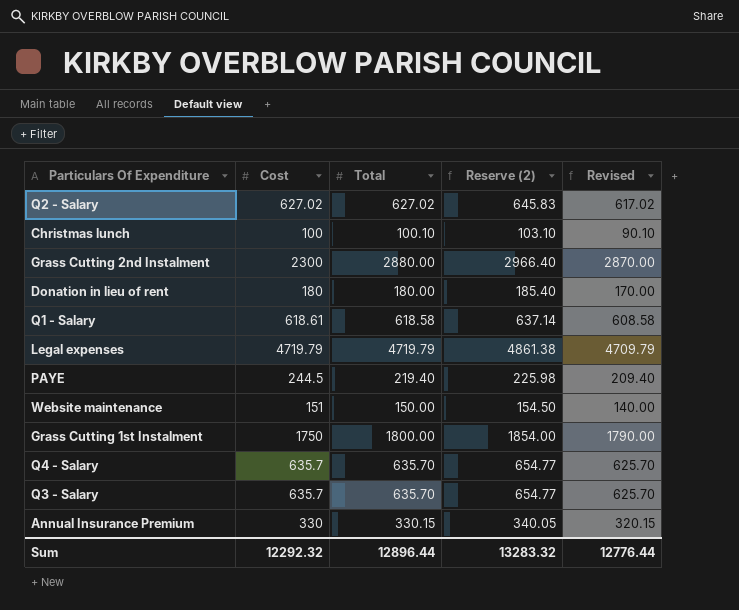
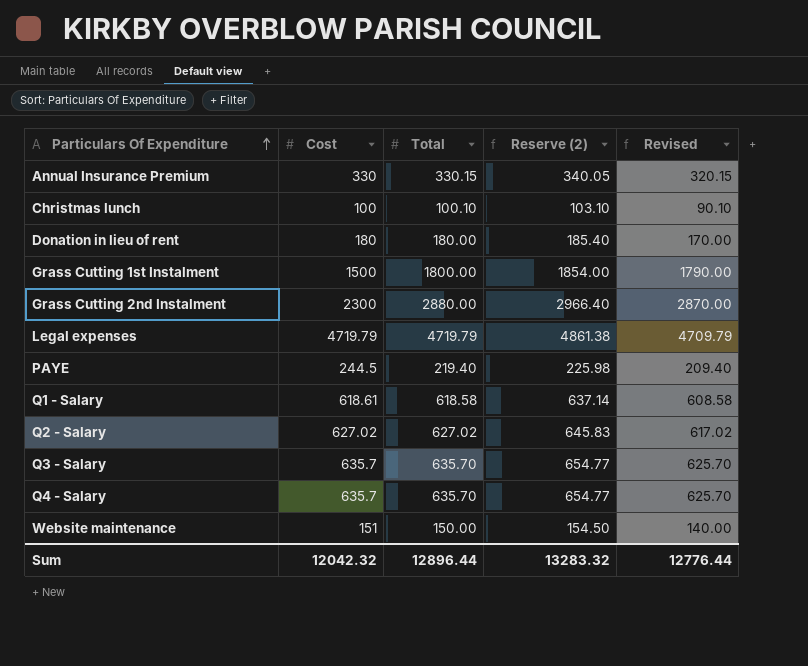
row order: none -> Particulars Of Expenditure ascending
Grass Cutting 1st Instalment | Cost: 1750 -> 1500
Sum | Cost: 12292.32 -> 12042.32

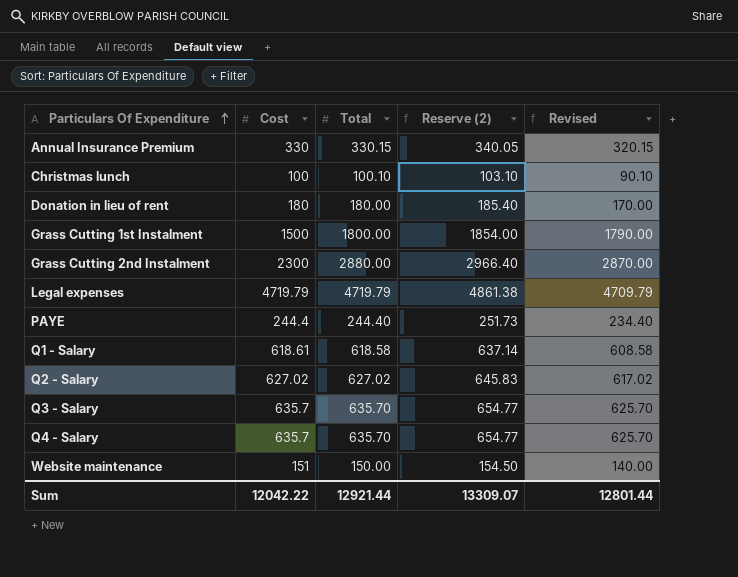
PAYE | Cost: 244.5 -> 244.4
PAYE | Total: 219.40 -> 244.40
PAYE | Reserve (2): 225.98 -> 251.73
PAYE | Revised: 209.40 -> 234.40
Sum | Cost: 12042.32 -> 12042.22
Sum | Total: 12896.44 -> 12921.44
Sum | Reserve (2): 13283.32 -> 13309.07
Sum | Revised: 12776.44 -> 12801.44

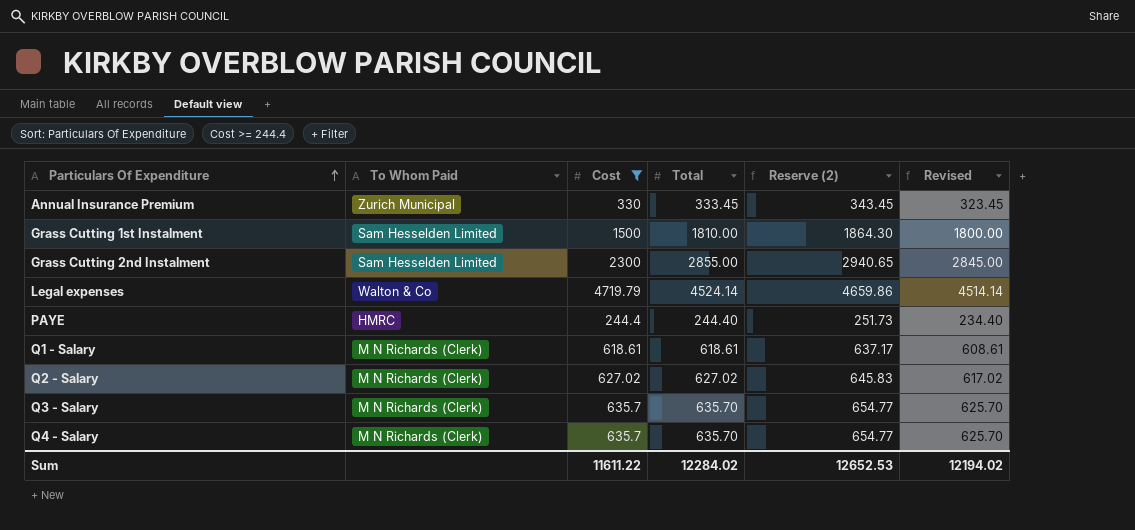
filter: none -> Cost >= 244.4
column To Whom Paid | position: none -> 2
Annual Insurance Premium | Total: 330.15 -> 333.45
Annual Insurance Premium | Reserve (2): 340.05 -> 343.45
Annual Insurance Premium | Revised: 320.15 -> 323.45
Grass Cutting 1st Instalment | Total: 1800.00 -> 1810.00
Grass Cutting 1st Instalment | Reserve (2): 1854.00 -> 1864.30
Grass Cutting 1st Instalment | Revised: 1790.00 -> 1800.00
Grass Cutting 2nd Instalment | Total: 2880.00 -> 2855.00
Grass Cutting 2nd Instalment | Reserve (2): 2966.40 -> 2940.65
Grass Cutting 2nd Instalment | Revised: 2870.00 -> 2845.00
Legal expenses | Total: 4719.79 -> 4524.14
Legal expenses | Reserve (2): 4861.38 -> 4659.86
Legal expenses | Revised: 4709.79 -> 4514.14
Q1 - Salary | Total: 618.58 -> 618.61
Q1 - Salary | Reserve (2): 637.14 -> 637.17
Q1 - Salary | Revised: 608.58 -> 608.61
Sum | Cost: 12042.22 -> 11611.22
Sum | Total: 12921.44 -> 12284.02
Sum | Reserve (2): 13309.07 -> 12652.53
Sum | Revised: 12801.44 -> 12194.02

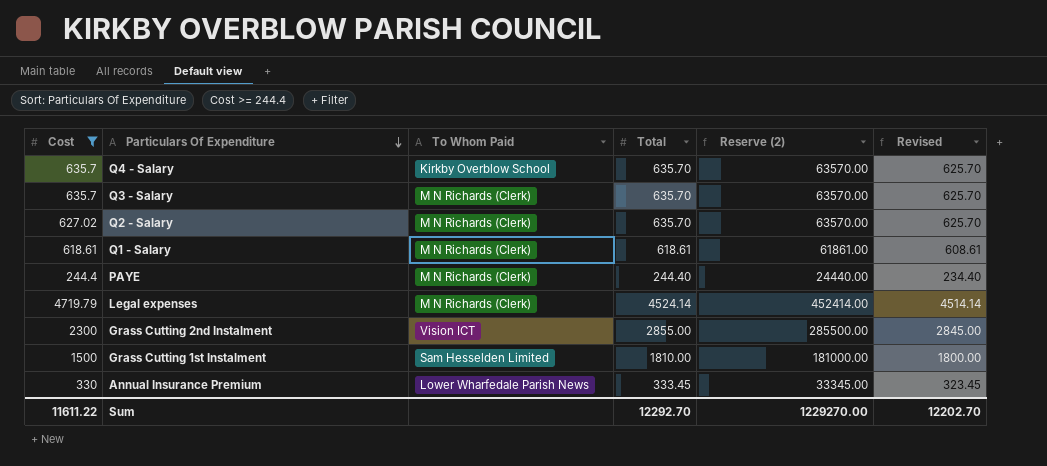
row order: Particulars Of Expenditure ascending -> Particulars Of Expenditure descending
column Cost | position: 3 -> 1
column Reserve (2) | formula: [Total] * 1.03 -> [Total] * 100
Q4 - Salary | To Whom Paid: M N Richards (Clerk) -> Kirkby Overblow School
Q2 - Salary | Total: 627.02 -> 635.70
Q2 - Salary | Revised: 617.02 -> 625.70
PAYE | To Whom Paid: HMRC -> M N Richards (Clerk)
Legal expenses | To Whom Paid: Walton & Co -> M N Richards (Clerk)
Grass Cutting 2nd Instalment | To Whom Paid: Sam Hesselden Limited -> Vision ICT
Annual Insurance Premium | To Whom Paid: Zurich Municipal -> Lower Wharfedale Parish News
Sum | Total: 12284.02 -> 12292.70
Sum | Reserve (2): 12652.53 -> 1229270.00
Sum | Revised: 12194.02 -> 12202.70

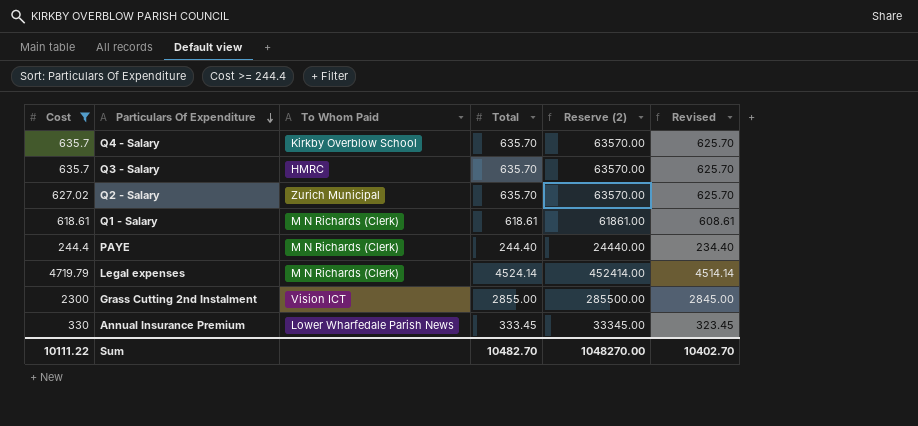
row Grass Cutting 1st Instalment: 1500 | Sam Hesselden Limited | 1810.00 | 181000.00 | 1800.00 -> none
Q3 - Salary | To Whom Paid: M N Richards (Clerk) -> HMRC
Q2 - Salary | To Whom Paid: M N Richards (Clerk) -> Zurich Municipal
Sum | Cost: 11611.22 -> 10111.22
Sum | Total: 12292.70 -> 10482.70
Sum | Reserve (2): 1229270.00 -> 1048270.00
Sum | Revised: 12202.70 -> 10402.70

